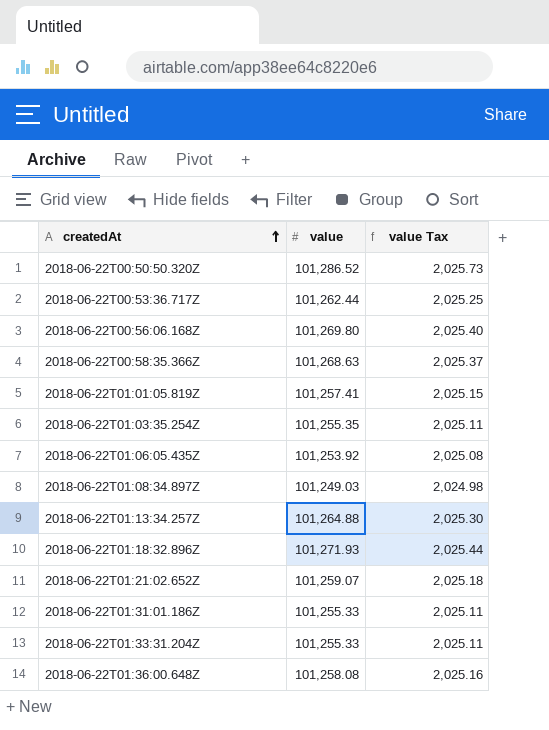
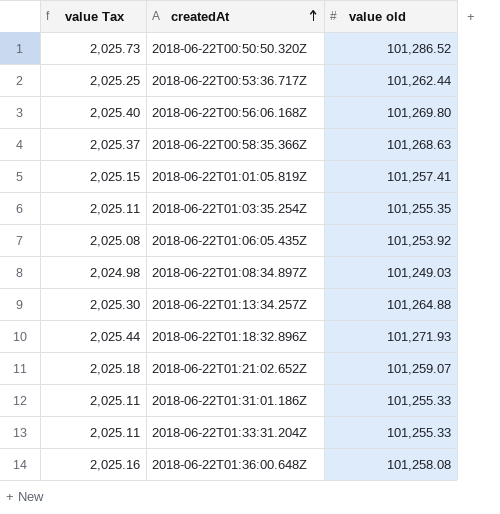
column value Tax | position: 3 -> 1
column name: value -> value old

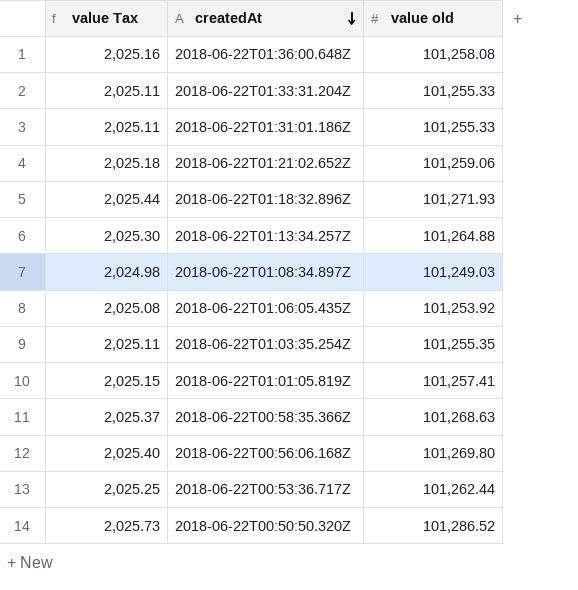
row order: createdAt ascending -> createdAt descending
2018-06-22T01:21:02.652Z | value old: 101,259.07 -> 101,259.06

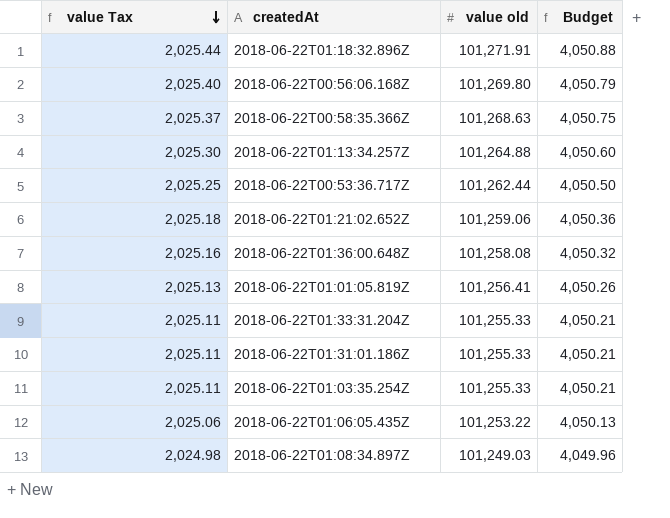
row order: createdAt descending -> value Tax descending
column Budget | formula: none -> [value old] * 0.04
row 2018-06-22T00:50:50.320Z: 2,025.73 | 101,286.52 -> none
2018-06-22T01:18:32.896Z | value old: 101,271.93 -> 101,271.91
2018-06-22T01:01:05.819Z | value Tax: 2,025.15 -> 2,025.13
2018-06-22T01:01:05.819Z | value old: 101,257.41 -> 101,256.41
2018-06-22T01:03:35.254Z | value old: 101,255.35 -> 101,255.33
2018-06-22T01:06:05.435Z | value Tax: 2,025.08 -> 2,025.06
2018-06-22T01:06:05.435Z | value old: 101,253.92 -> 101,253.22

